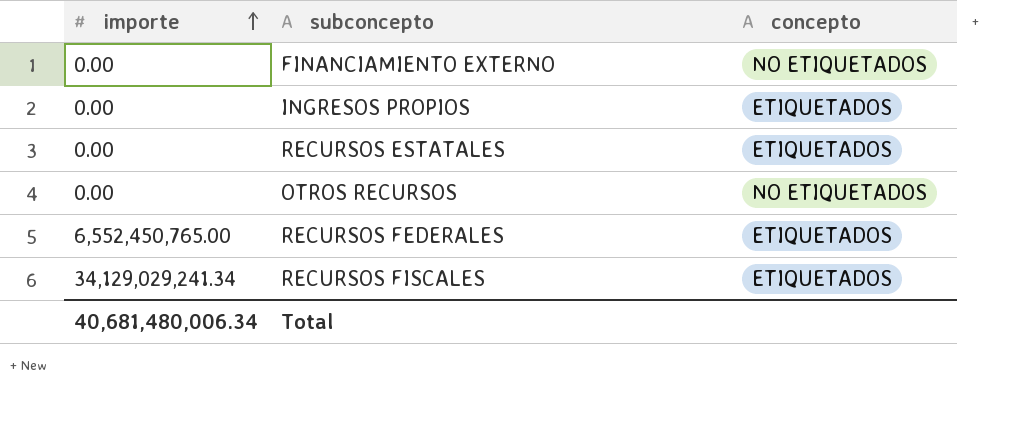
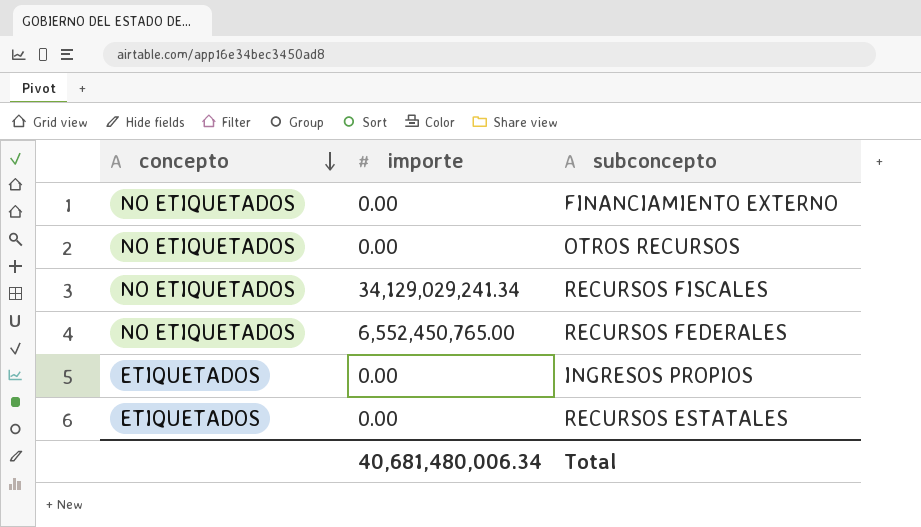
row order: importe ascending -> concepto descending
column concepto | position: 3 -> 1
RECURSOS FISCALES | concepto: ETIQUETADOS -> NO ETIQUETADOS
RECURSOS FEDERALES | concepto: ETIQUETADOS -> NO ETIQUETADOS

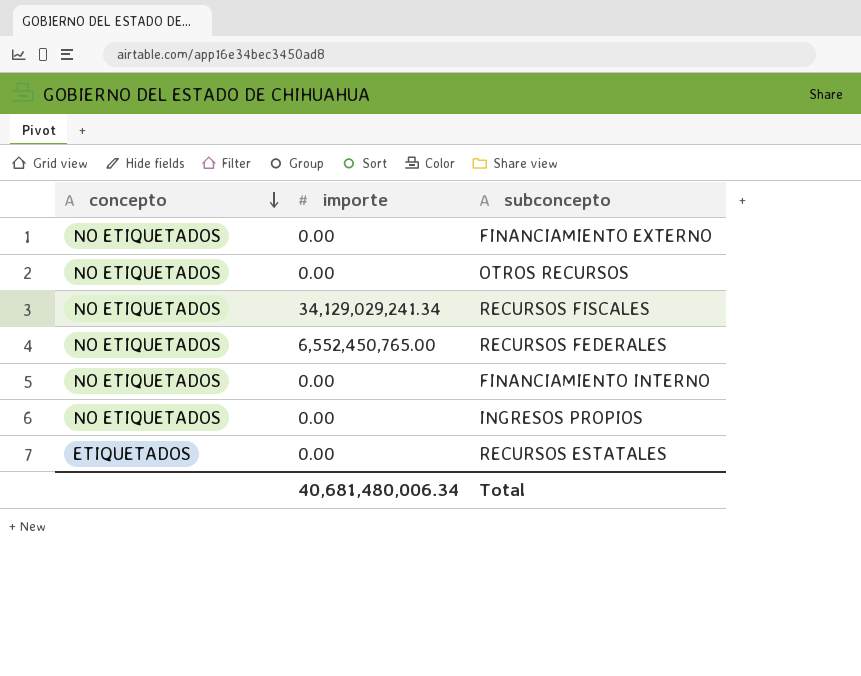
row FINANCIAMIENTO INTERNO: none -> NO ETIQUETADOS | 0.00
INGRESOS PROPIOS | concepto: ETIQUETADOS -> NO ETIQUETADOS

